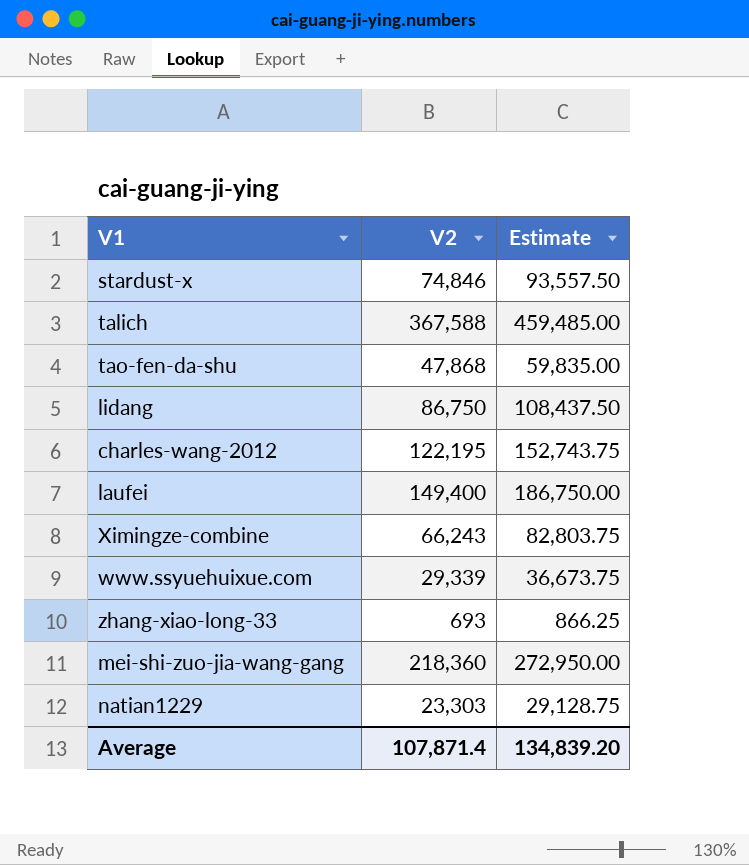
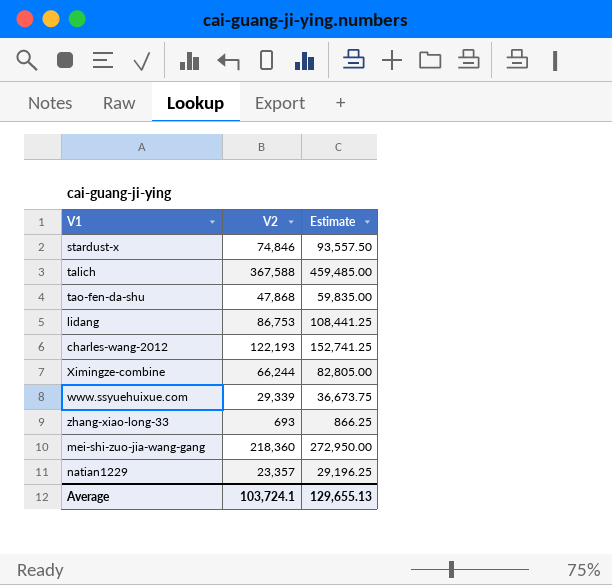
row laufei: 149,400 | 186,750.00 -> none
lidang | V2: 86,750 -> 86,753
lidang | Estimate: 108,437.50 -> 108,441.25
charles-wang-2012 | V2: 122,195 -> 122,193
charles-wang-2012 | Estimate: 152,743.75 -> 152,741.25
Ximingze-combine | V2: 66,243 -> 66,244
Ximingze-combine | Estimate: 82,803.75 -> 82,805.00
natian1229 | V2: 23,303 -> 23,357
natian1229 | Estimate: 29,128.75 -> 29,196.25
Average | V2: 107,871.4 -> 103,724.1
Average | Estimate: 134,839.20 -> 129,655.13

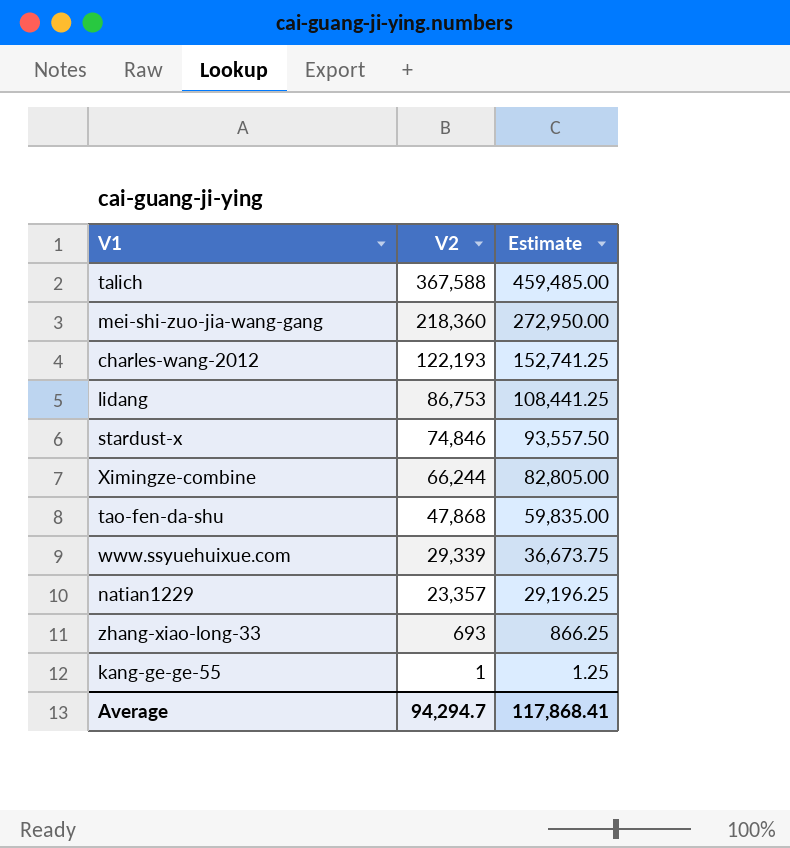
row order: none -> V2 descending
row kang-ge-ge-55: none -> 1 | 1.25
Average | V2: 103,724.1 -> 94,294.7
Average | Estimate: 129,655.13 -> 117,868.41

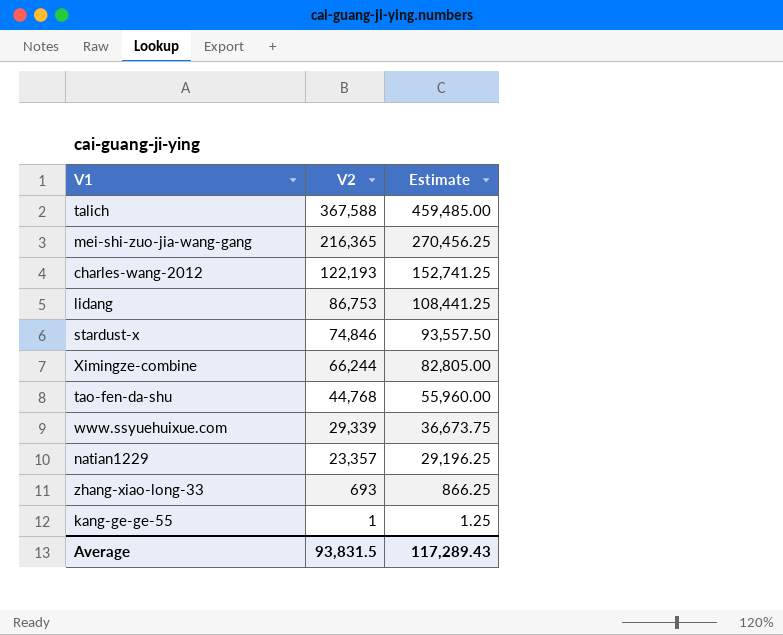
mei-shi-zuo-jia-wang-gang | V2: 218,360 -> 216,365
mei-shi-zuo-jia-wang-gang | Estimate: 272,950.00 -> 270,456.25
tao-fen-da-shu | V2: 47,868 -> 44,768
tao-fen-da-shu | Estimate: 59,835.00 -> 55,960.00
Average | V2: 94,294.7 -> 93,831.5
Average | Estimate: 117,868.41 -> 117,289.43

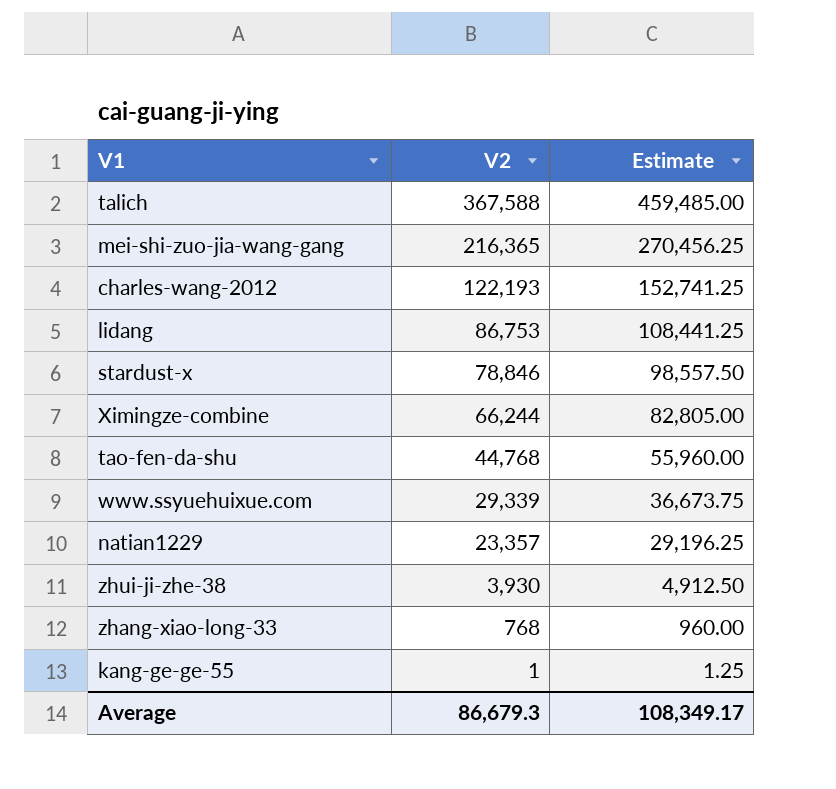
stardust-x | V2: 74,846 -> 78,846
stardust-x | Estimate: 93,557.50 -> 98,557.50
row zhui-ji-zhe-38: none -> 3,930 | 4,912.50
zhang-xiao-long-33 | V2: 693 -> 768
zhang-xiao-long-33 | Estimate: 866.25 -> 960.00
Average | V2: 93,831.5 -> 86,679.3
Average | Estimate: 117,289.43 -> 108,349.17

